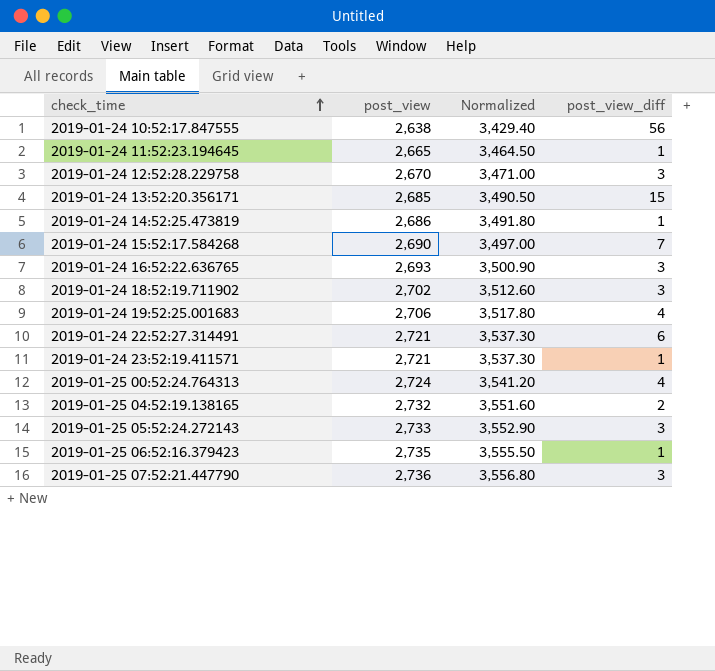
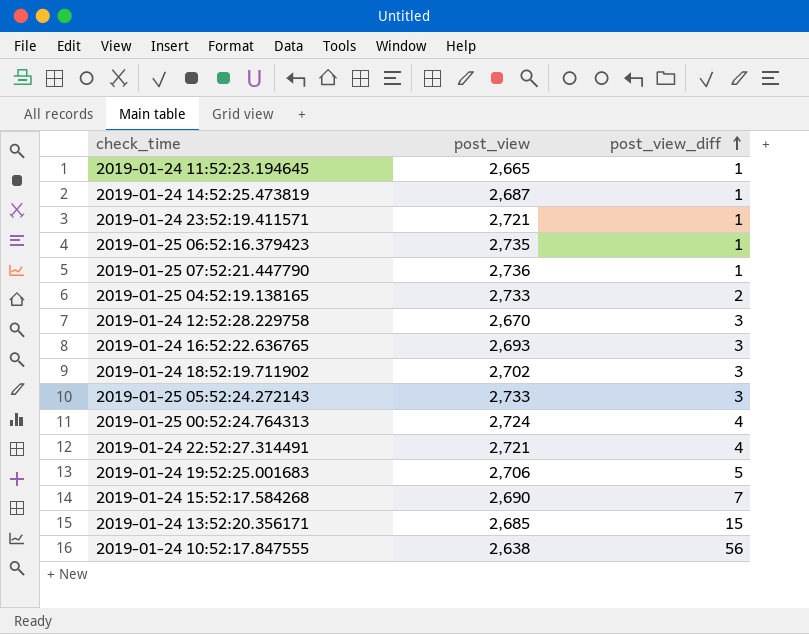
row order: check_time ascending -> post_view_diff ascending
column Normalized | formula: [post_view] * 1.3 -> none
2019-01-24 14:52:25.473819 | post_view: 2,686 -> 2,687
2019-01-25 07:52:21.447790 | post_view_diff: 3 -> 1
2019-01-25 04:52:19.138165 | post_view: 2,732 -> 2,733
2019-01-24 22:52:27.314491 | post_view_diff: 6 -> 4
2019-01-24 19:52:25.001683 | post_view_diff: 4 -> 5

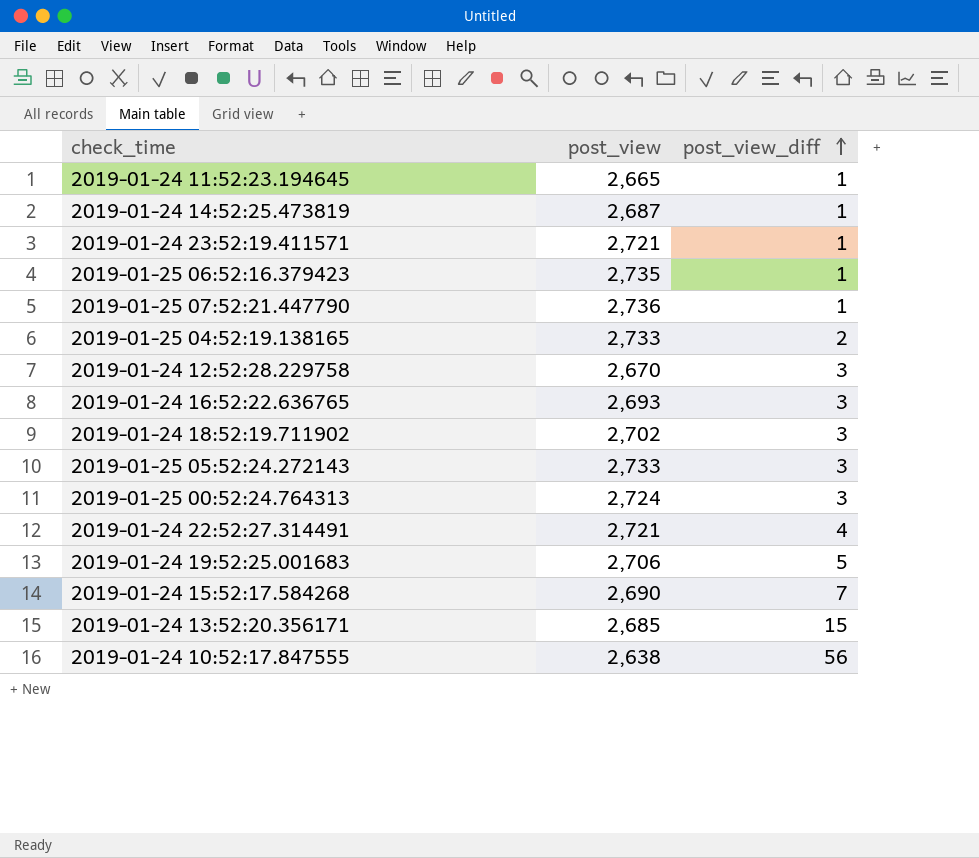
2019-01-25 00:52:24.764313 | post_view_diff: 4 -> 3

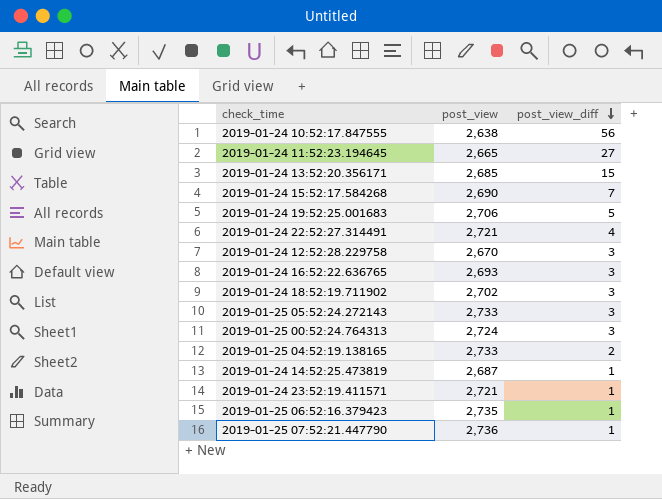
row order: post_view_diff ascending -> post_view_diff descending
2019-01-24 11:52:23.194645 | post_view_diff: 1 -> 27

